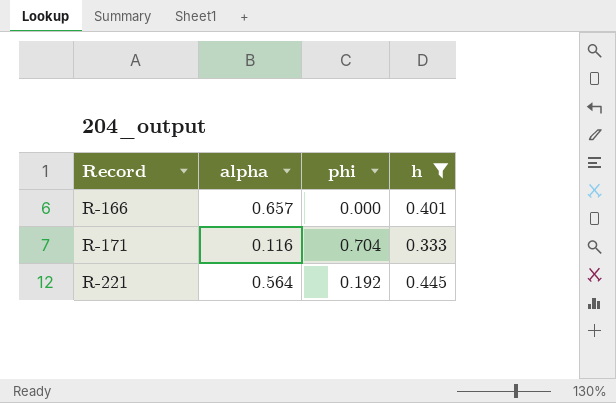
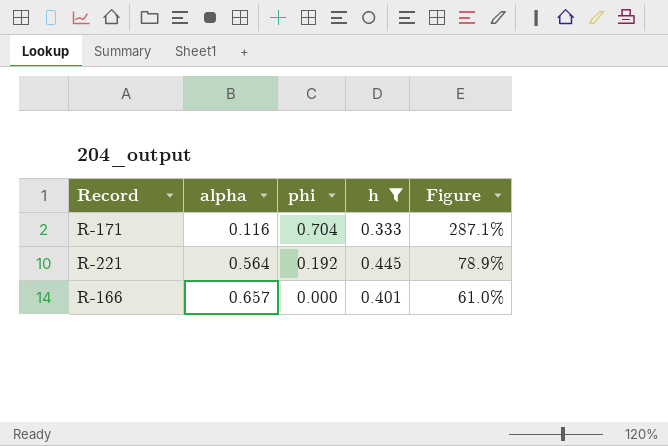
row order: Record ascending -> alpha ascending
column Figure | formula: none -> [h] / [alpha]

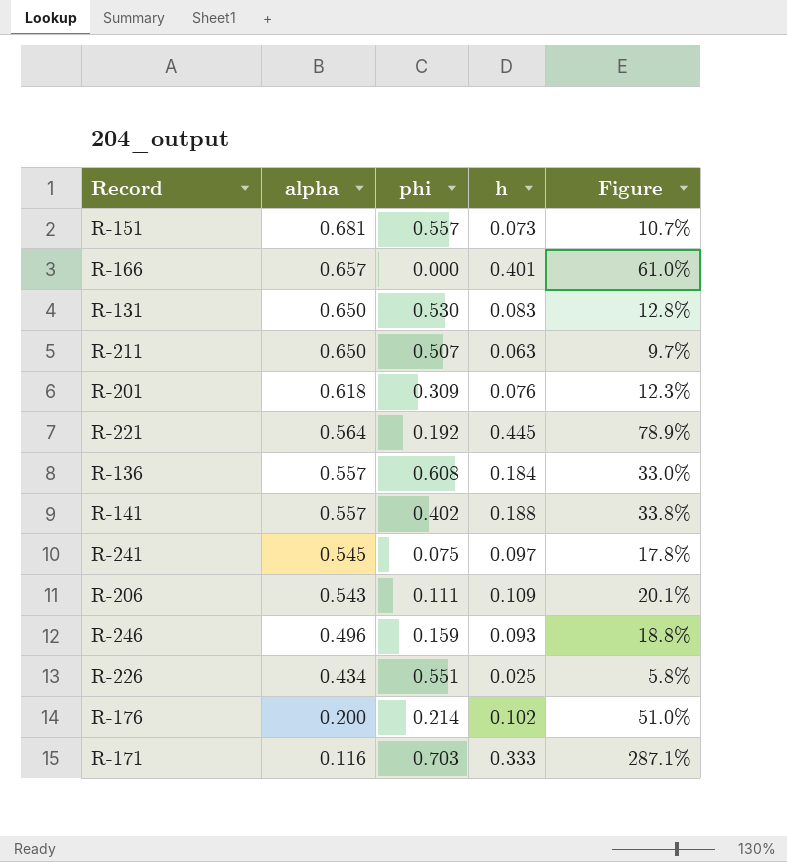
filter: h >= 0.333 -> none
row order: alpha ascending -> alpha descending
R-171 | phi: 0.704 -> 0.703

